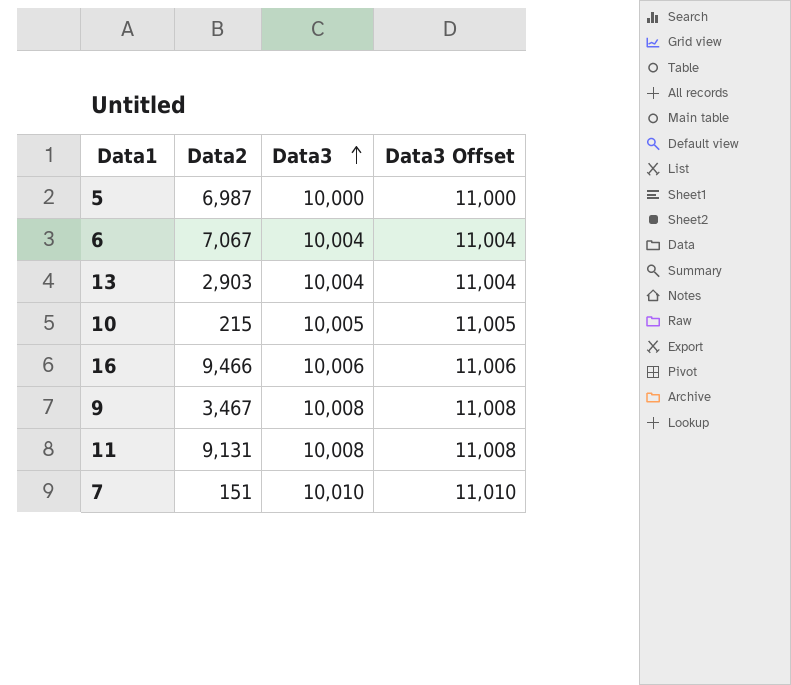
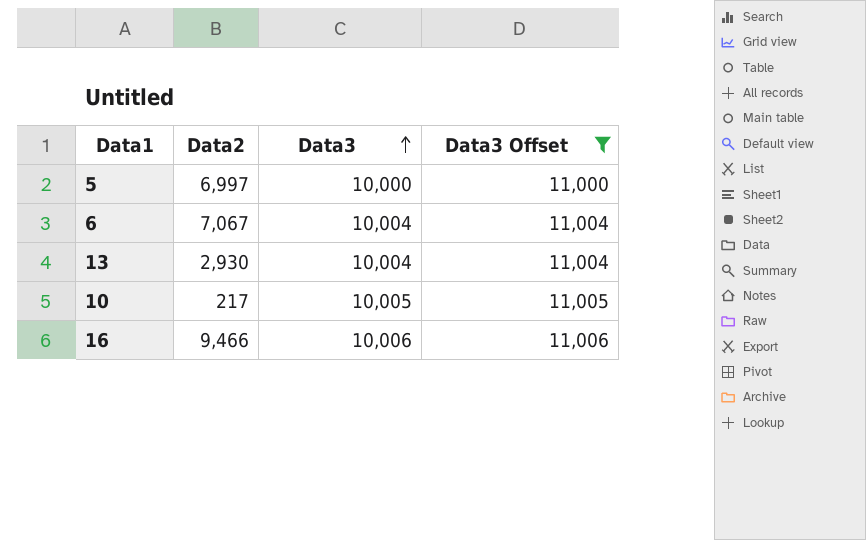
filter: none -> Data3 Offset <= 11,006
5 | Data2: 6,987 -> 6,997
13 | Data2: 2,903 -> 2,930
10 | Data2: 215 -> 217

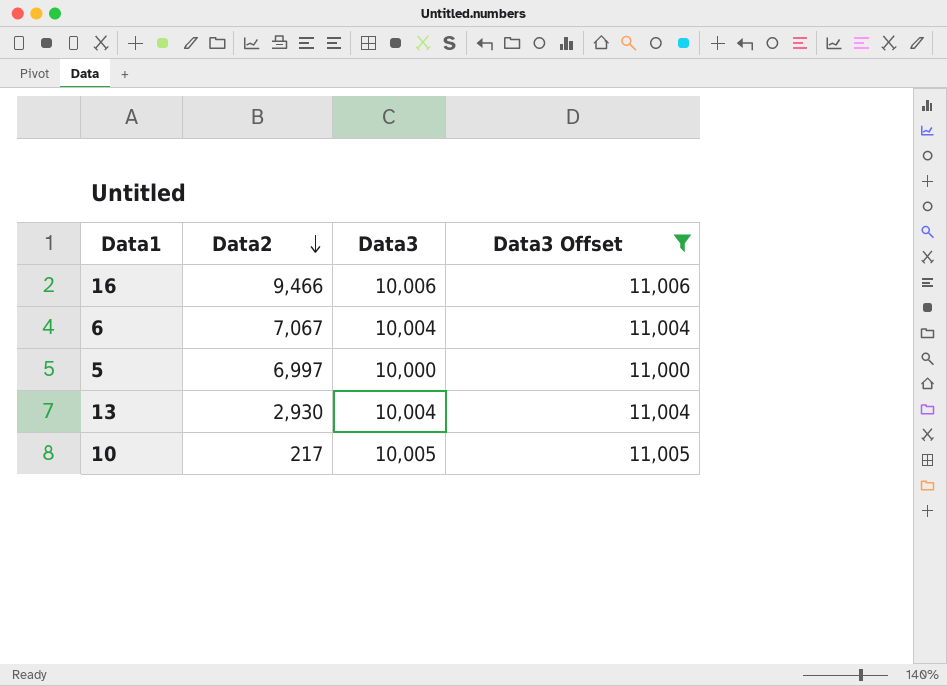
row order: Data3 ascending -> Data2 descending

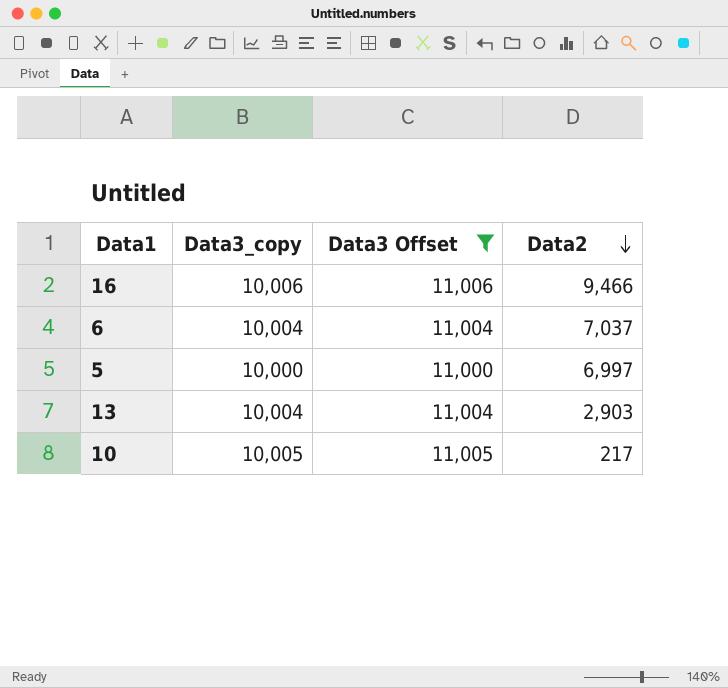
column name: Data3 -> Data3_copy
column Data2 | position: 2 -> 4
6 | Data2: 7,067 -> 7,037
13 | Data2: 2,930 -> 2,903

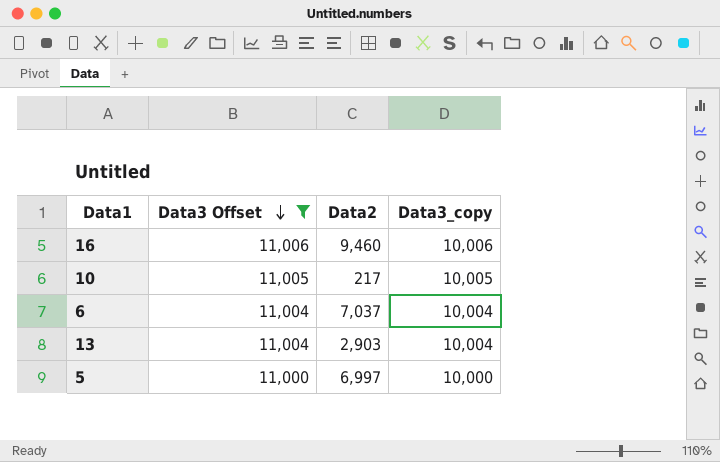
row order: Data2 descending -> Data3 Offset descending
column Data3_copy | position: 2 -> 4
16 | Data2: 9,466 -> 9,460

